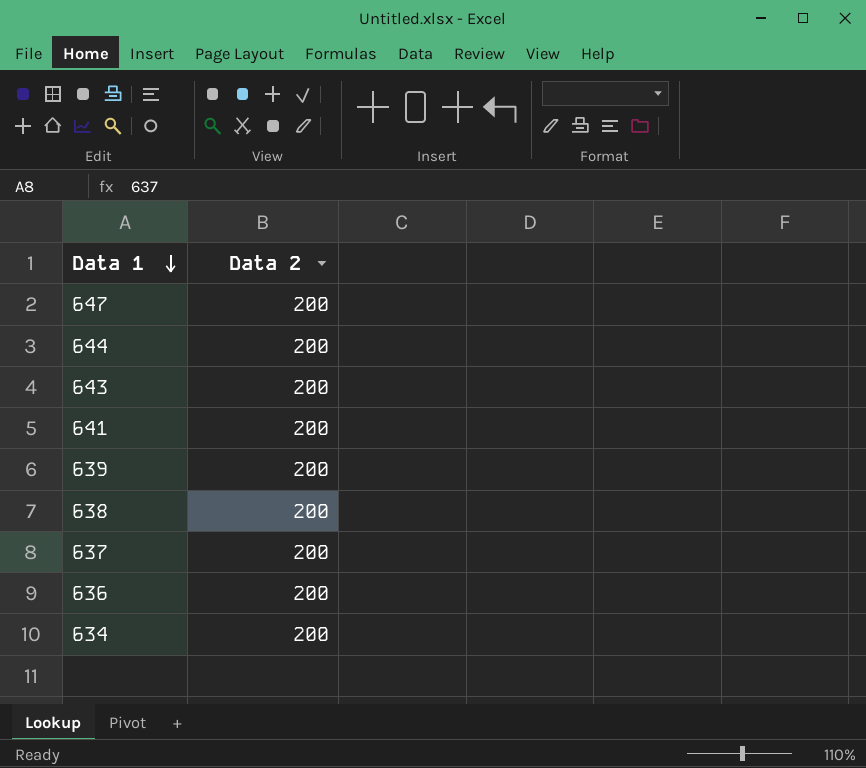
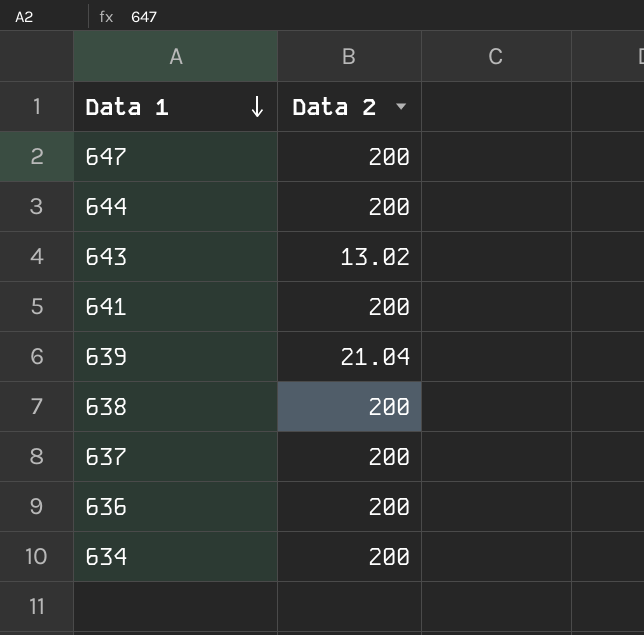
643 | Data 2: 200 -> 13.02
639 | Data 2: 200 -> 21.04

